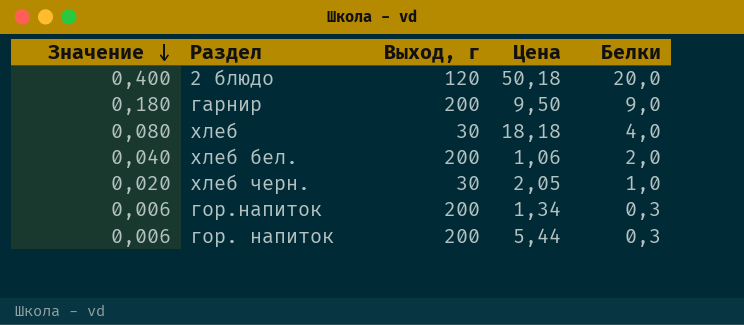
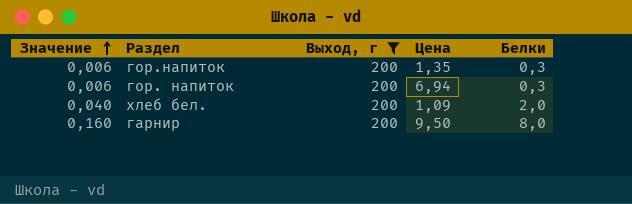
filter: none -> Выход, г = 200
row order: Значение descending -> Значение ascending
гор.напиток | Цена: 1,34 -> 1,35
гор. напиток | Цена: 5,44 -> 6,94
хлеб бел. | Цена: 1,06 -> 1,09
гарнир | Значение: 0,180 -> 0,160
гарнир | Белки: 9,0 -> 8,0

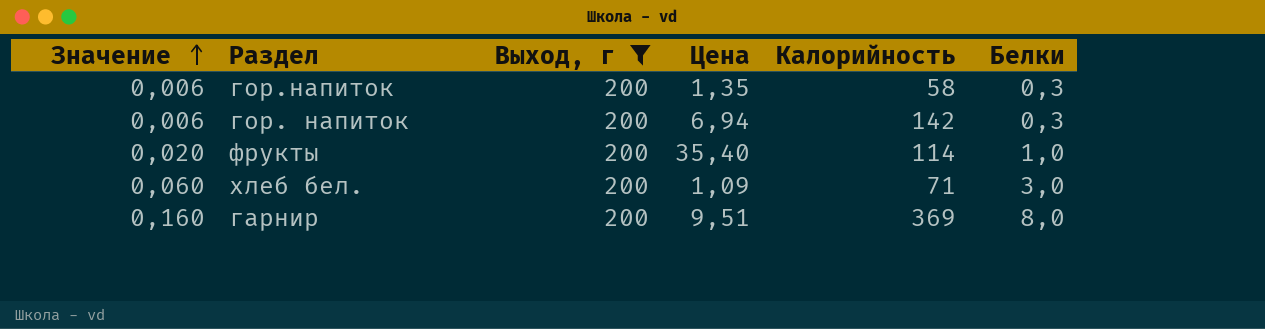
column Калорийность | position: none -> 5
row фрукты: none -> 0,020 | 200 | 35,40 | 114 | 1,0
хлеб бел. | Значение: 0,040 -> 0,060
хлеб бел. | Белки: 2,0 -> 3,0
гарнир | Цена: 9,50 -> 9,51

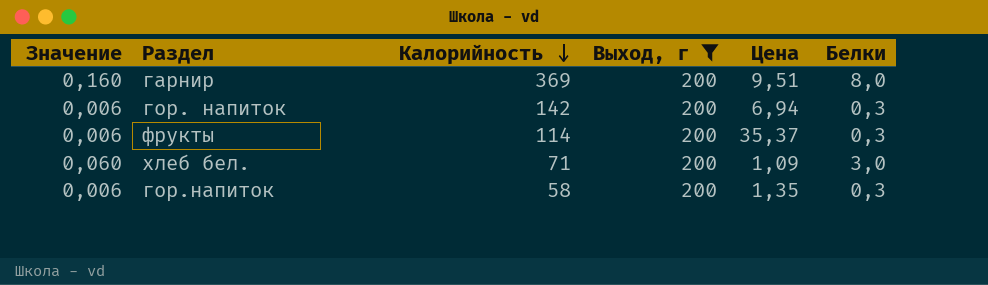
row order: Значение ascending -> Калорийность descending
column Калорийность | position: 5 -> 3
фрукты | Значение: 0,020 -> 0,006
фрукты | Цена: 35,40 -> 35,37
фрукты | Белки: 1,0 -> 0,3

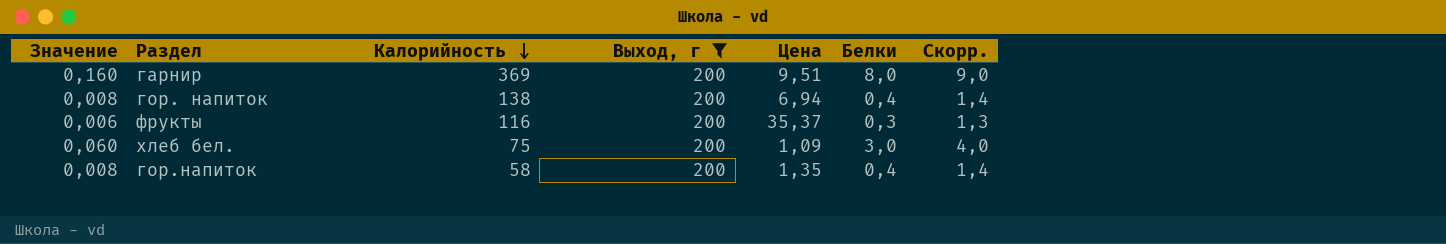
column Скорр. | formula: none -> [Белки] + 1
гор. напиток | Значение: 0,006 -> 0,008
гор. напиток | Калорийность: 142 -> 138
гор. напиток | Белки: 0,3 -> 0,4
фрукты | Калорийность: 114 -> 116
хлеб бел. | Калорийность: 71 -> 75
гор.напиток | Значение: 0,006 -> 0,008
гор.напиток | Белки: 0,3 -> 0,4

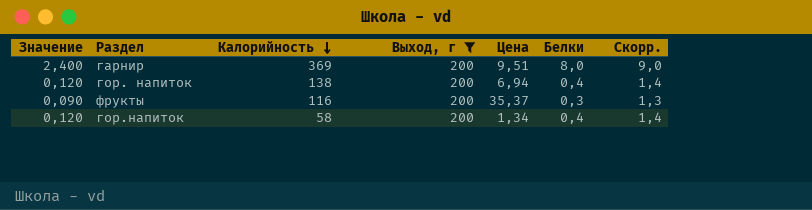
column Значение | formula: [Белки] * 0,02 -> [Белки] * 0,3
row хлеб бел.: 0,060 | 75 | 200 | 1,09 | 3,0 | 4,0 -> none
гор.напиток | Цена: 1,35 -> 1,34

